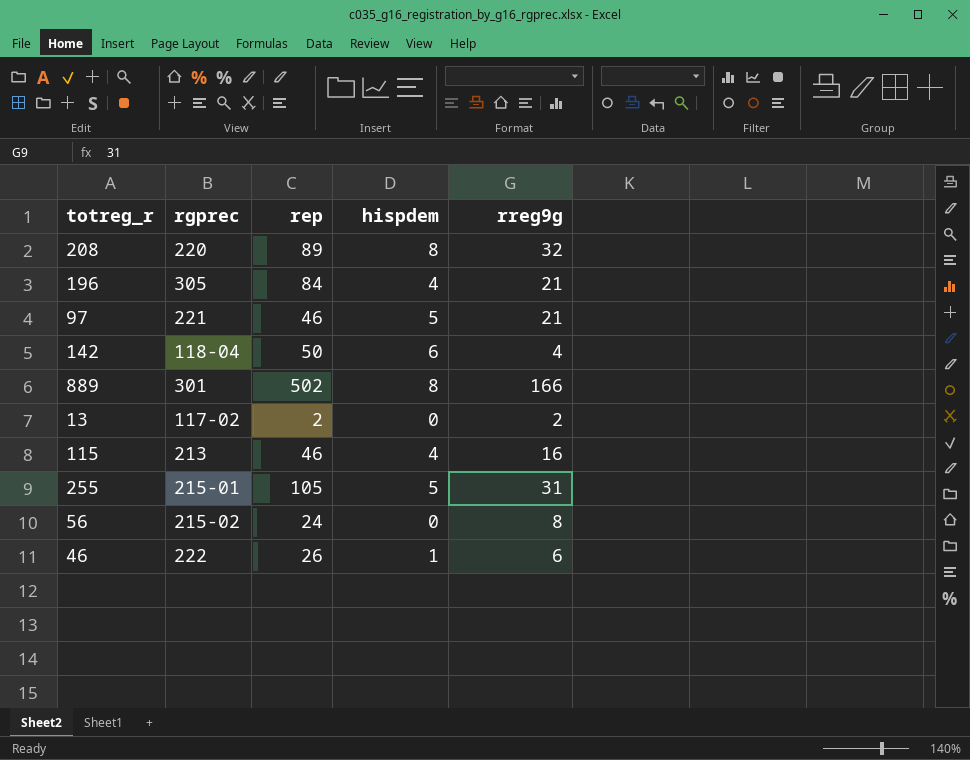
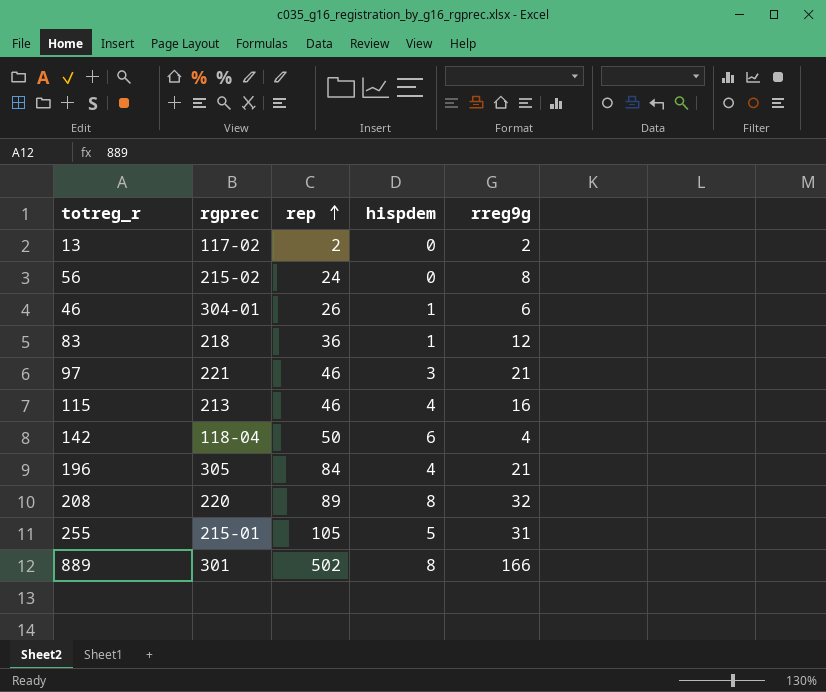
row order: none -> rep ascending
46 | rgprec: 222 -> 304-01
row 83: none -> 218 | 36 | 1 | 12
97 | hispdem: 5 -> 3

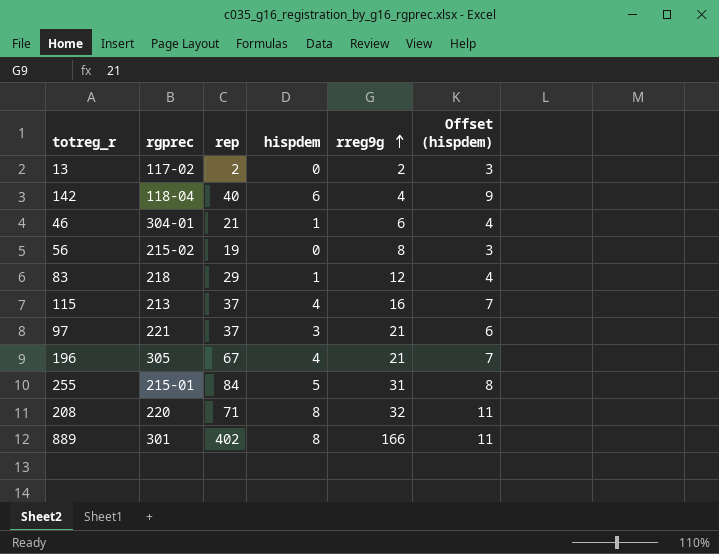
row order: rep ascending -> rreg9g ascending
column Offset (hispdem) | formula: none -> [hispdem] + 3
142 | rep: 50 -> 40
46 | rep: 26 -> 21
56 | rep: 24 -> 19
83 | rep: 36 -> 29
115 | rep: 46 -> 37
97 | rep: 46 -> 37
196 | rep: 84 -> 67
255 | rep: 105 -> 84
208 | rep: 89 -> 71
889 | rep: 502 -> 402

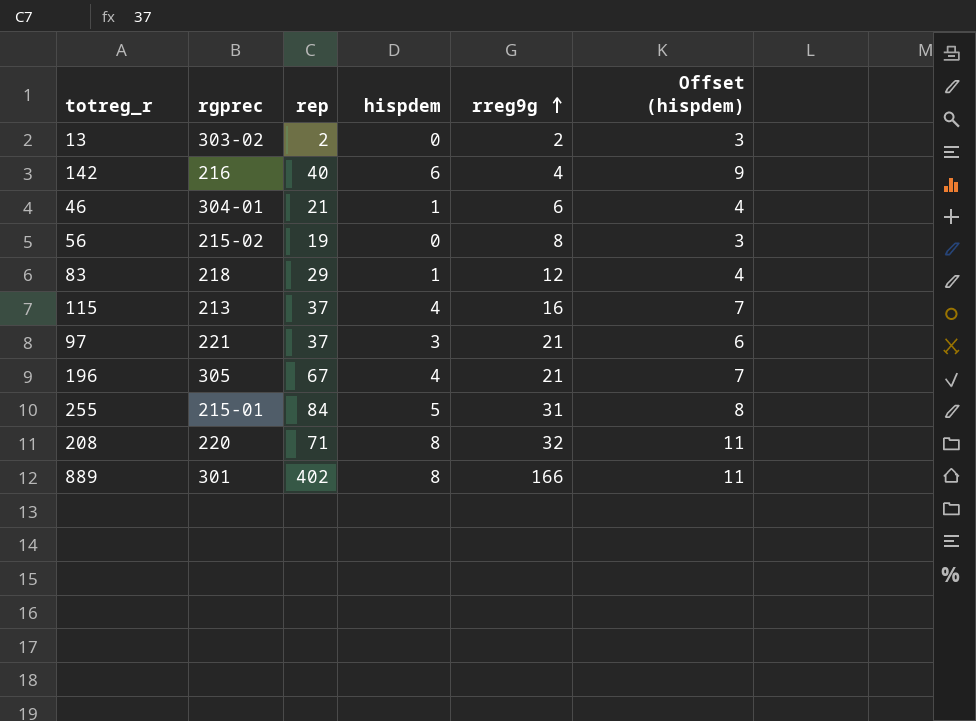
13 | rgprec: 117-02 -> 303-02
142 | rgprec: 118-04 -> 216

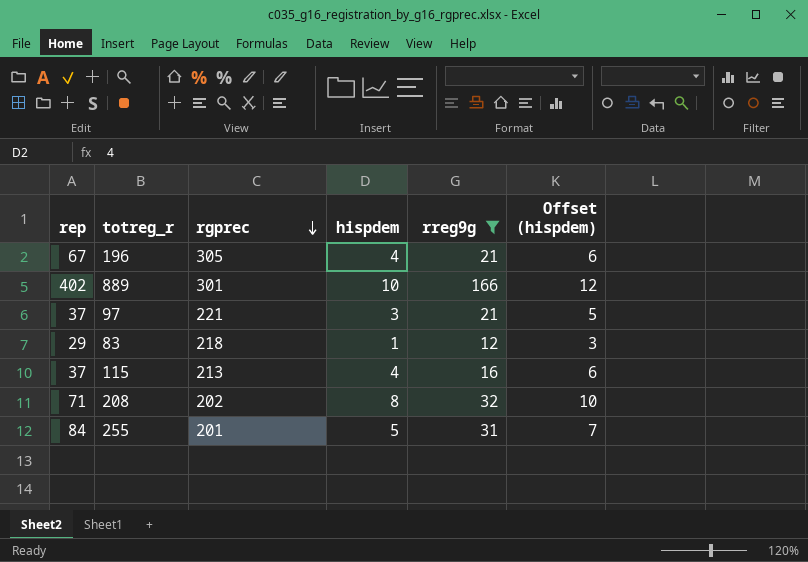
filter: none -> rreg9g >= 12
row order: rreg9g ascending -> rgprec descending
column rep | position: 3 -> 1
column Offset (hispdem) | formula: [hispdem] + 3 -> [hispdem] + 2
889 | hispdem: 8 -> 10
208 | rgprec: 220 -> 202
255 | rgprec: 215-01 -> 201

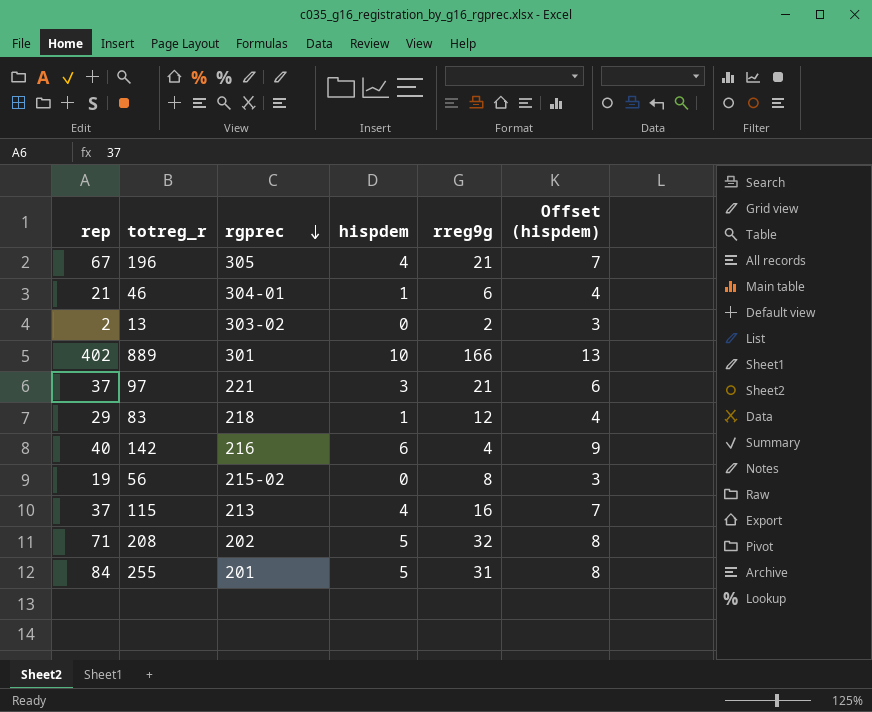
filter: rreg9g >= 12 -> none
column Offset (hispdem) | formula: [hispdem] + 2 -> [hispdem] + 3
208 | hispdem: 8 -> 5

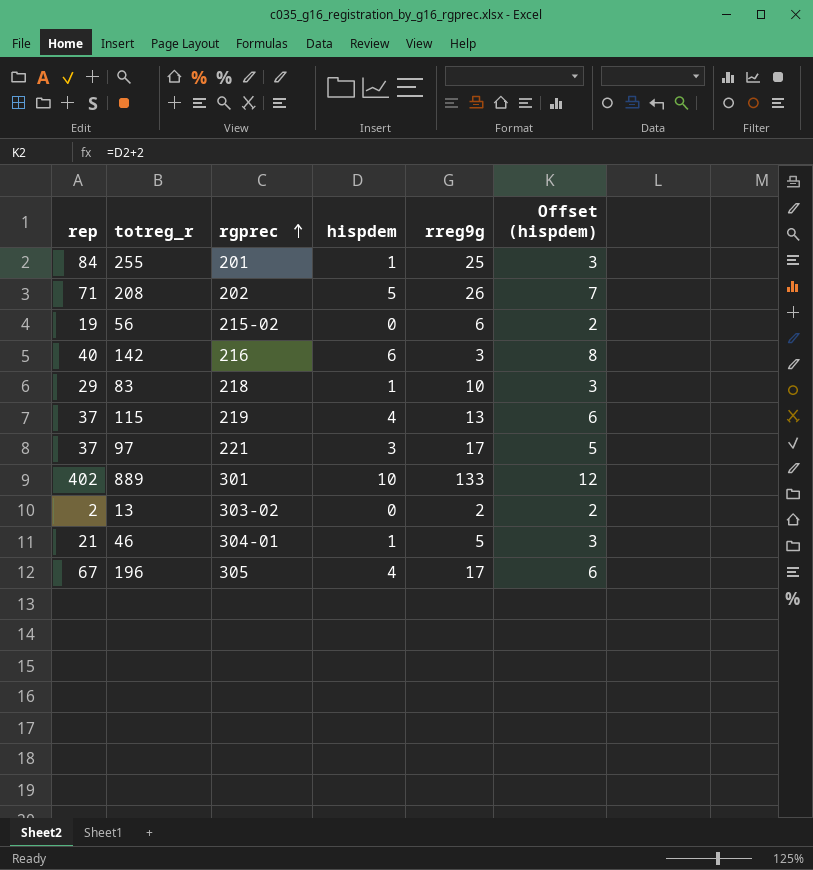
row order: rgprec descending -> rgprec ascending
column Offset (hispdem) | formula: [hispdem] + 3 -> [hispdem] + 2
255 | hispdem: 5 -> 1
255 | rreg9g: 31 -> 25
208 | rreg9g: 32 -> 26
56 | rreg9g: 8 -> 6
142 | rreg9g: 4 -> 3
83 | rreg9g: 12 -> 10
115 | rgprec: 213 -> 219
115 | rreg9g: 16 -> 13
97 | rreg9g: 21 -> 17
889 | rreg9g: 166 -> 133
46 | rreg9g: 6 -> 5
196 | rreg9g: 21 -> 17

